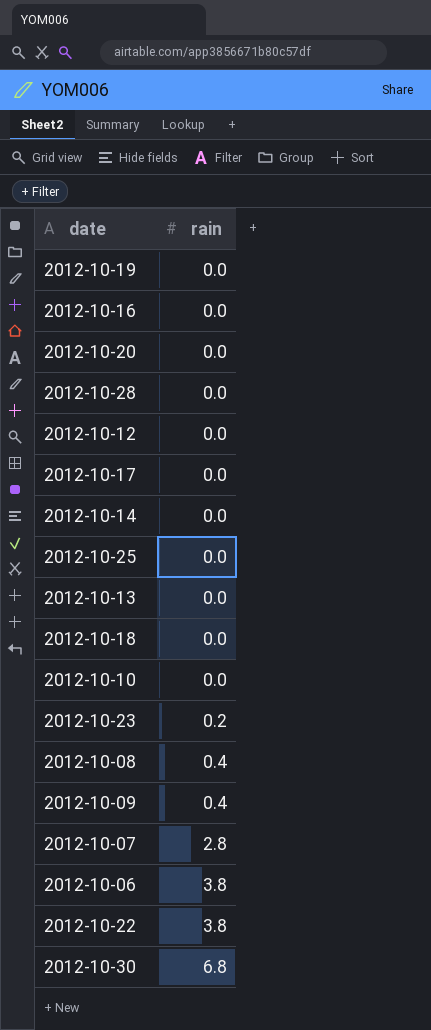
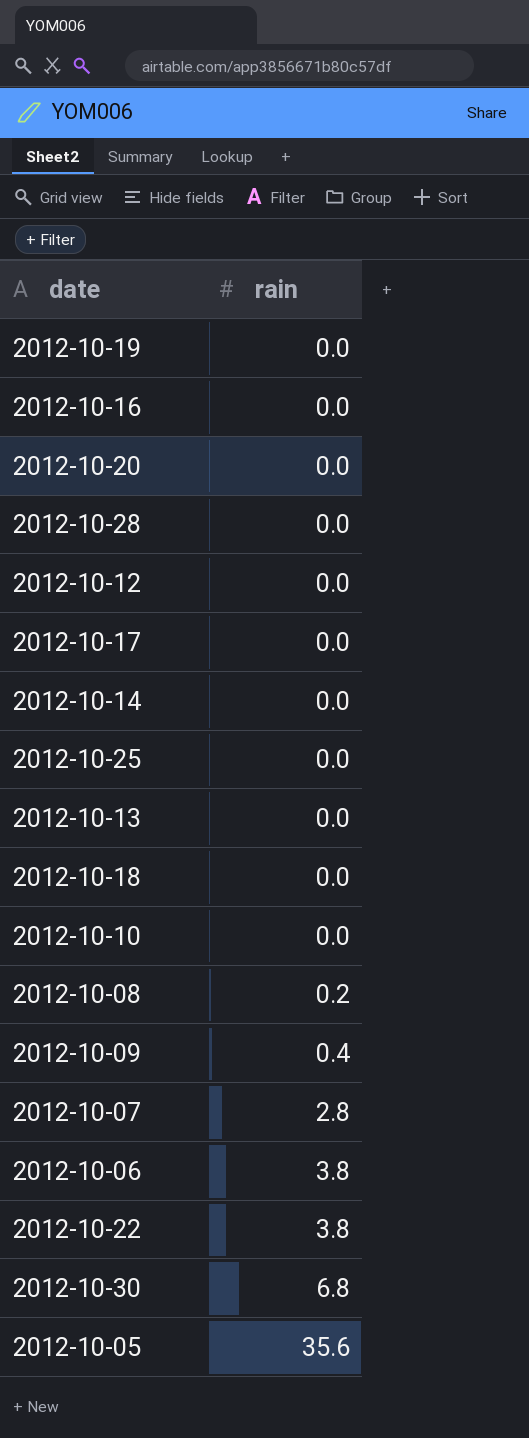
row 2012-10-23: 0.2 -> none
2012-10-08 | rain: 0.4 -> 0.2
row 2012-10-05: none -> 35.6

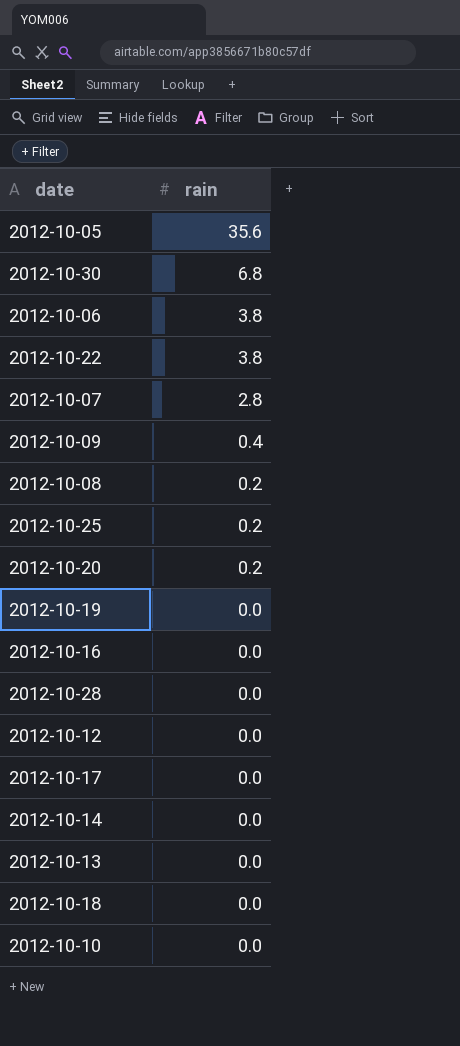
row order: rain ascending -> rain descending
2012-10-25 | rain: 0.0 -> 0.2
2012-10-20 | rain: 0.0 -> 0.2

